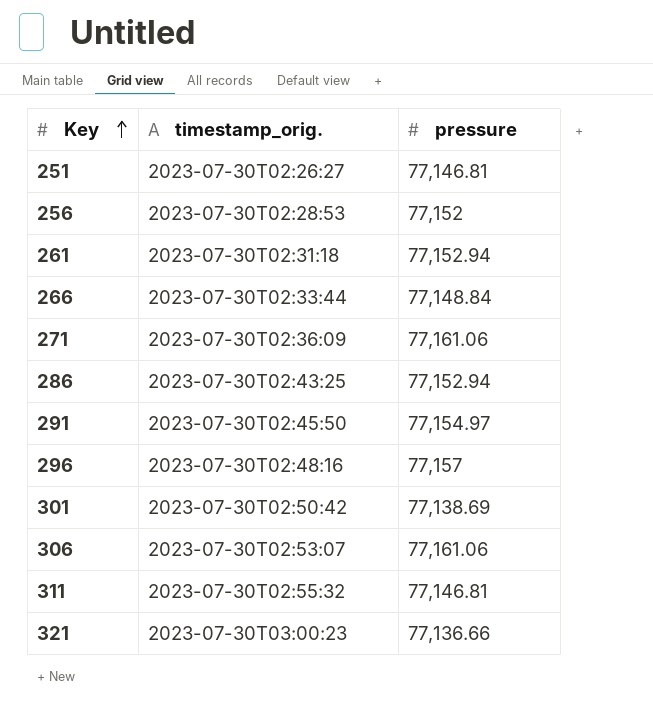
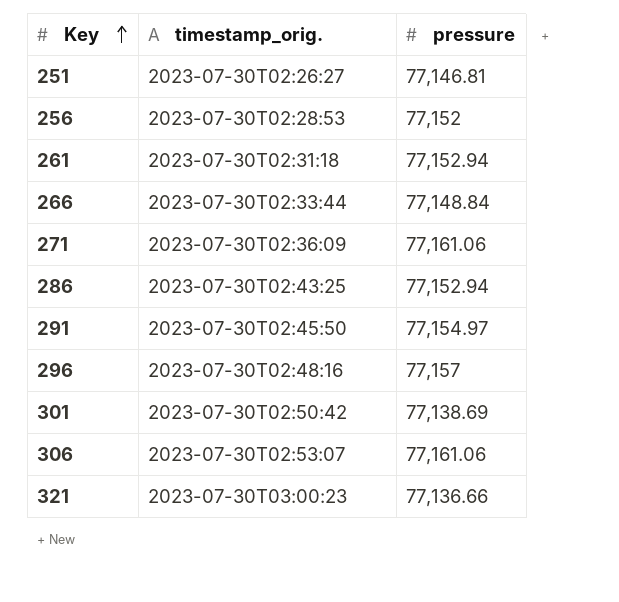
row 311: 2023-07-30T02:55:32 | 77,146.81 -> none

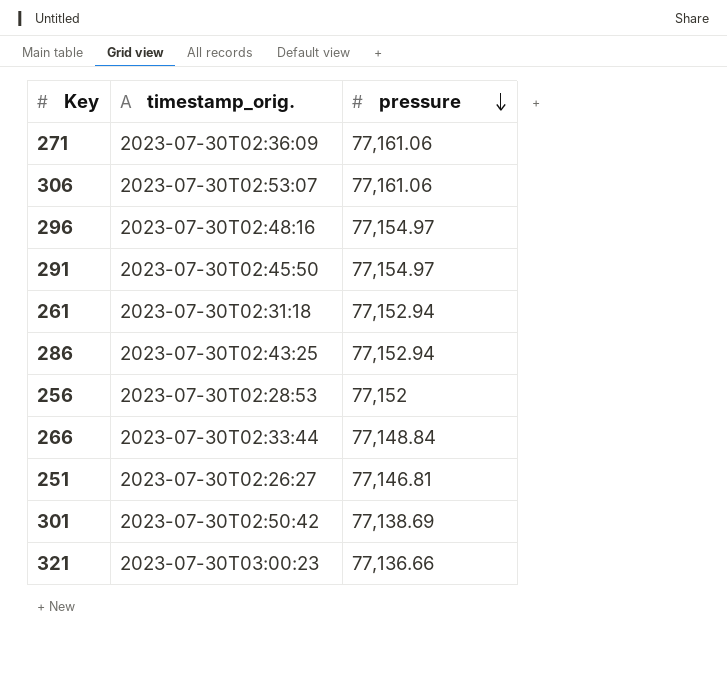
row order: Key ascending -> pressure descending
296 | pressure: 77,157 -> 77,154.97

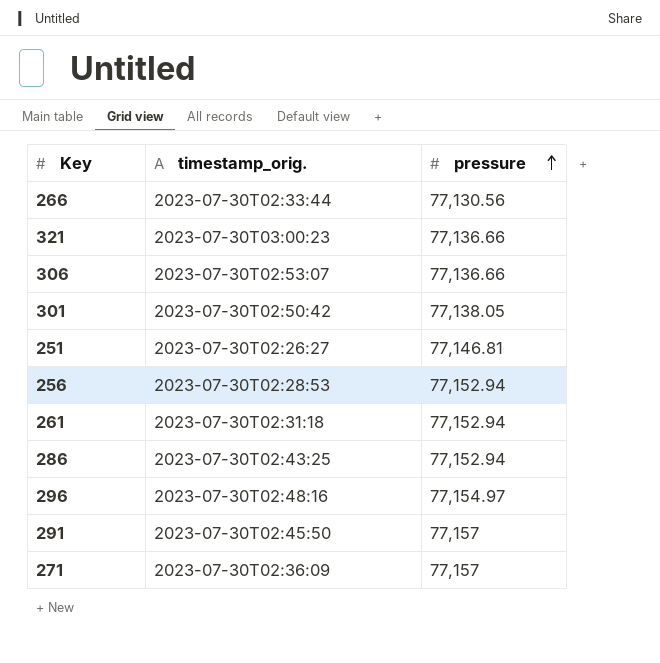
row order: pressure descending -> pressure ascending
266 | pressure: 77,148.84 -> 77,130.56
306 | pressure: 77,161.06 -> 77,136.66
301 | pressure: 77,138.69 -> 77,138.05
256 | pressure: 77,152 -> 77,152.94
291 | pressure: 77,154.97 -> 77,157
271 | pressure: 77,161.06 -> 77,157

